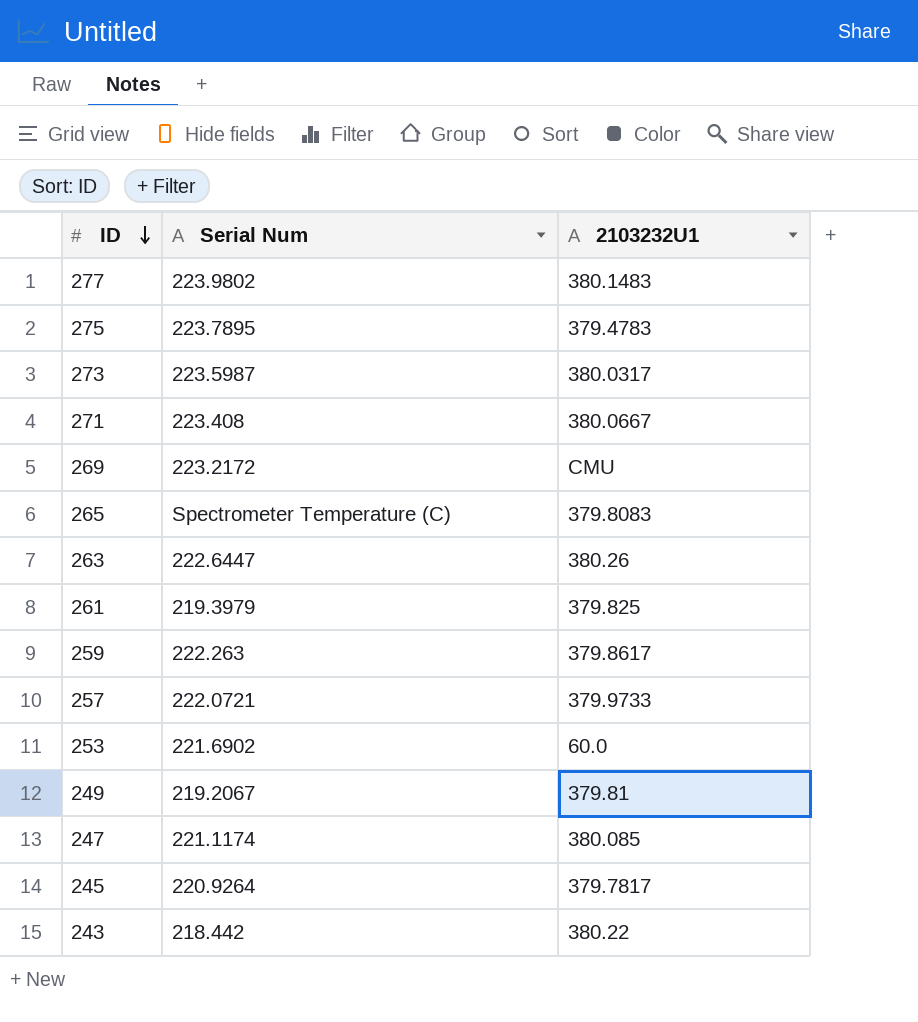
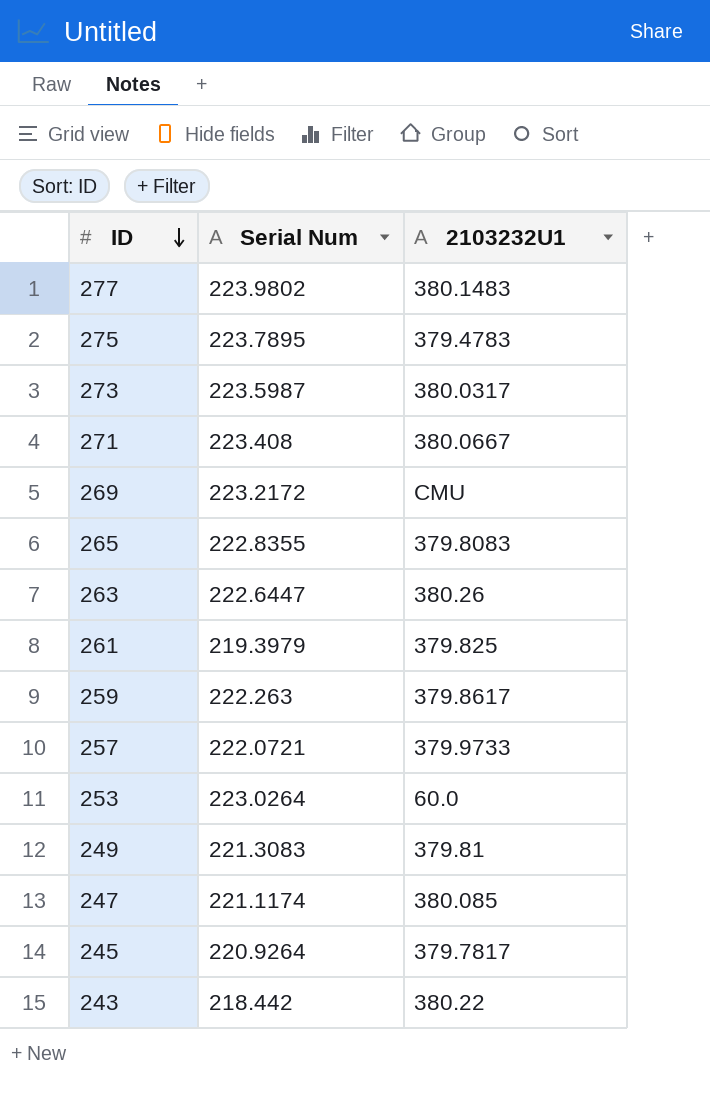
265 | Serial Num: Spectrometer Temperature (C) -> 222.8355
253 | Serial Num: 221.6902 -> 223.0264
249 | Serial Num: 219.2067 -> 221.3083

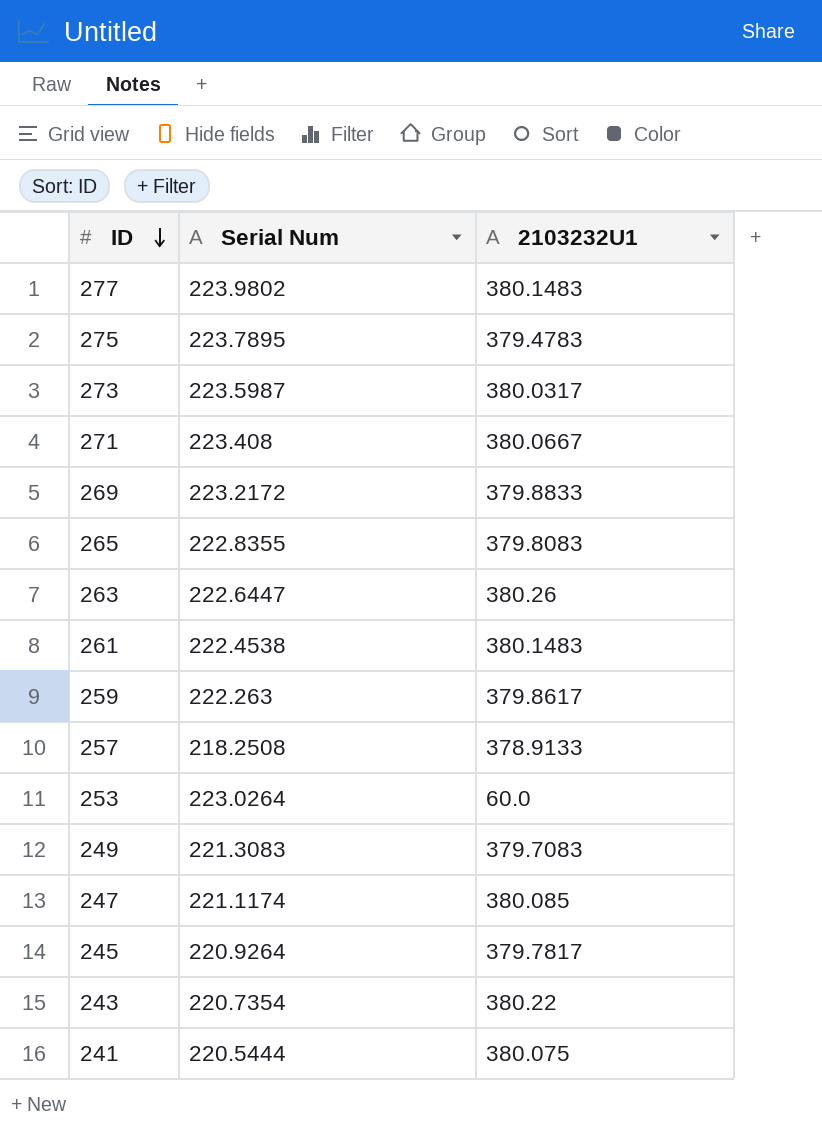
269 | 2103232U1: CMU -> 379.8833
261 | Serial Num: 219.3979 -> 222.4538
261 | 2103232U1: 379.825 -> 380.1483
257 | Serial Num: 222.0721 -> 218.2508
257 | 2103232U1: 379.9733 -> 378.9133
249 | 2103232U1: 379.81 -> 379.7083
243 | Serial Num: 218.442 -> 220.7354
row 241: none -> 220.5444 | 380.075

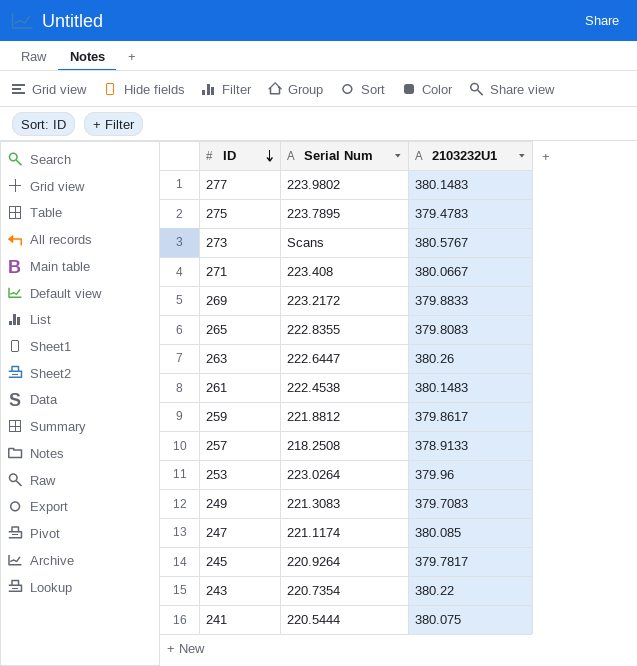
273 | Serial Num: 223.5987 -> Scans
273 | 2103232U1: 380.0317 -> 380.5767
259 | Serial Num: 222.263 -> 221.8812
253 | 2103232U1: 60.0 -> 379.96

